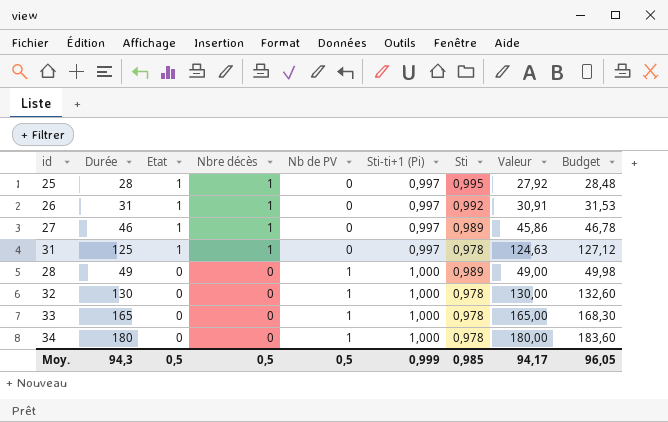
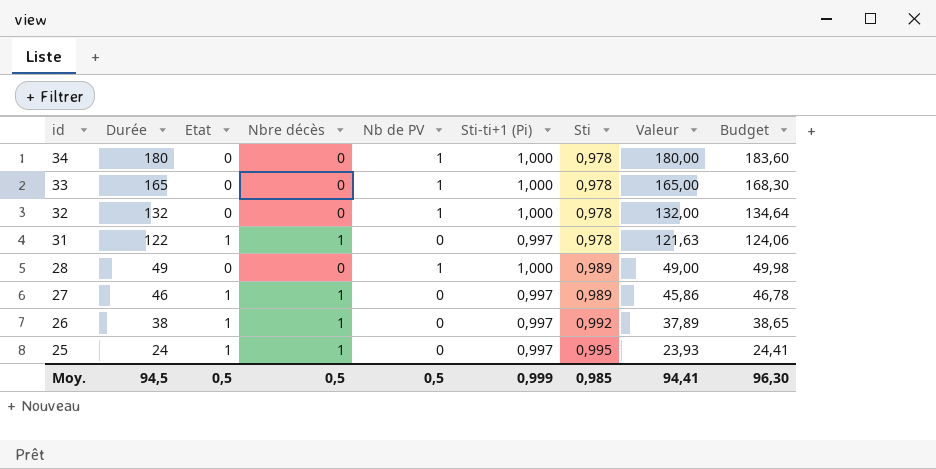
row order: Etat descending -> id descending
32 | Durée: 130 -> 132
32 | Valeur: 130,00 -> 132,00
32 | Budget: 132,60 -> 134,64
31 | Durée: 125 -> 122
31 | Valeur: 124,63 -> 121,63
31 | Budget: 127,12 -> 124,06
26 | Durée: 31 -> 38
26 | Valeur: 30,91 -> 37,89
26 | Budget: 31,53 -> 38,65
25 | Durée: 28 -> 24
25 | Valeur: 27,92 -> 23,93
25 | Budget: 28,48 -> 24,41
Moy. | Durée: 94,3 -> 94,5
Moy. | Valeur: 94,17 -> 94,41
Moy. | Budget: 96,05 -> 96,30

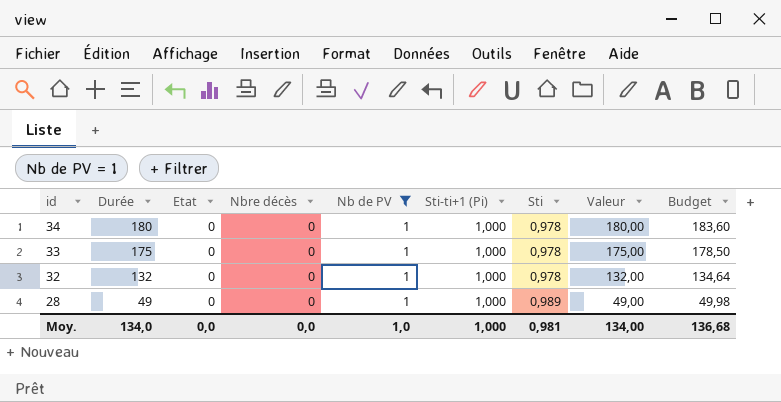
filter: none -> Nb de PV = 1
33 | Durée: 165 -> 175
33 | Valeur: 165,00 -> 175,00
33 | Budget: 168,30 -> 178,50
Moy. | Durée: 94,5 -> 134,0
Moy. | Etat: 0,5 -> 0,0
Moy. | Nbre décès: 0,5 -> 0,0
Moy. | Nb de PV: 0,5 -> 1,0
Moy. | Sti-ti+1 (Pi): 0,999 -> 1,000
Moy. | Sti: 0,985 -> 0,981
Moy. | Valeur: 94,41 -> 134,00
Moy. | Budget: 96,30 -> 136,68

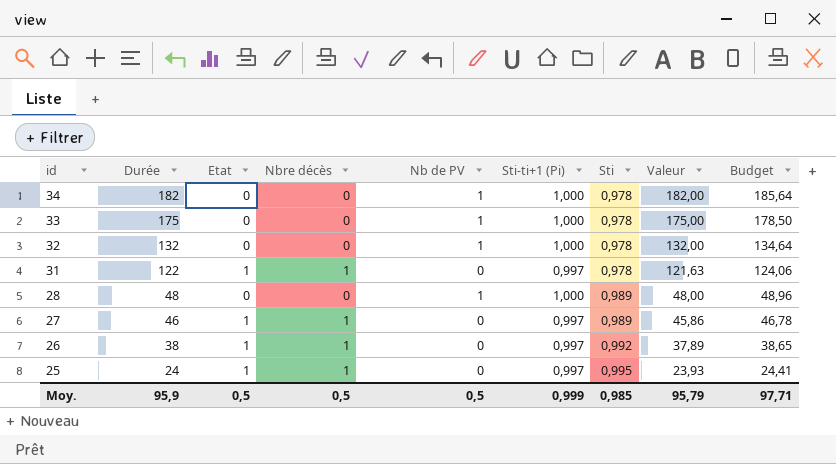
filter: Nb de PV = 1 -> none
34 | Durée: 180 -> 182
34 | Valeur: 180,00 -> 182,00
34 | Budget: 183,60 -> 185,64
28 | Durée: 49 -> 48
28 | Valeur: 49,00 -> 48,00
28 | Budget: 49,98 -> 48,96
Moy. | Durée: 134,0 -> 95,9
Moy. | Etat: 0,0 -> 0,5
Moy. | Nbre décès: 0,0 -> 0,5
Moy. | Nb de PV: 1,0 -> 0,5
Moy. | Sti-ti+1 (Pi): 1,000 -> 0,999
Moy. | Sti: 0,981 -> 0,985
Moy. | Valeur: 134,00 -> 95,79
Moy. | Budget: 136,68 -> 97,71

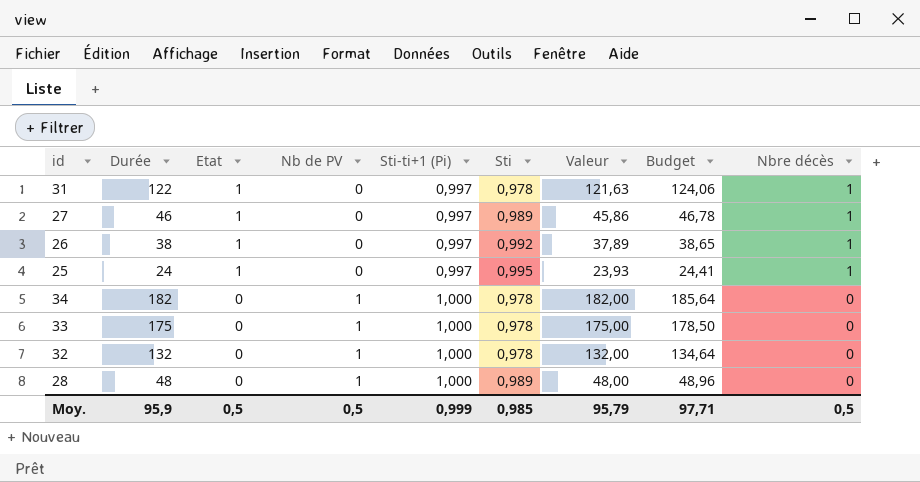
row order: id descending -> Etat descending
column Nbre décès | position: 4 -> 9

